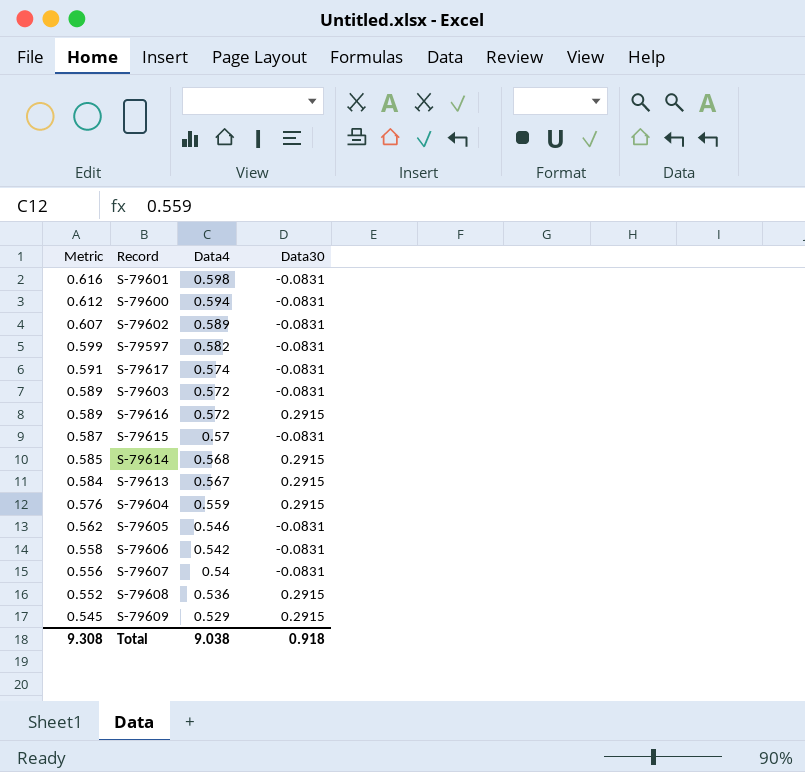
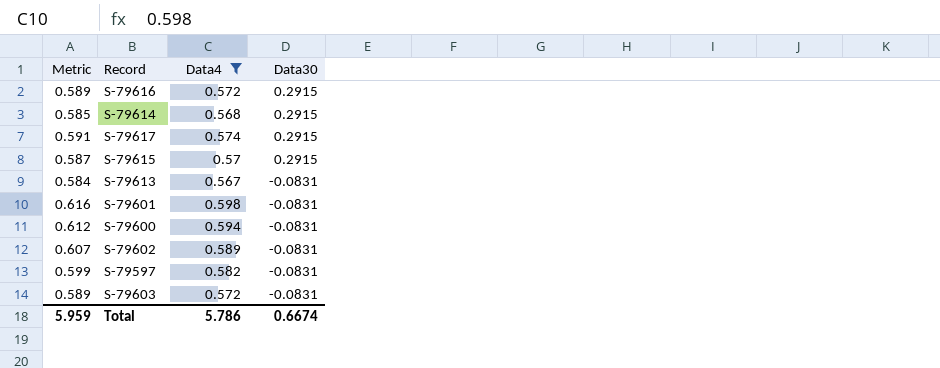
filter: none -> Data4 >= 0.567
row order: Metric descending -> Data30 descending
S-79617 | Data30: -0.0831 -> 0.2915
S-79615 | Data30: -0.0831 -> 0.2915
S-79613 | Data30: 0.2915 -> -0.0831
Total | Metric: 9.308 -> 5.959
Total | Data4: 9.038 -> 5.786
Total | Data30: 0.918 -> 0.6674

